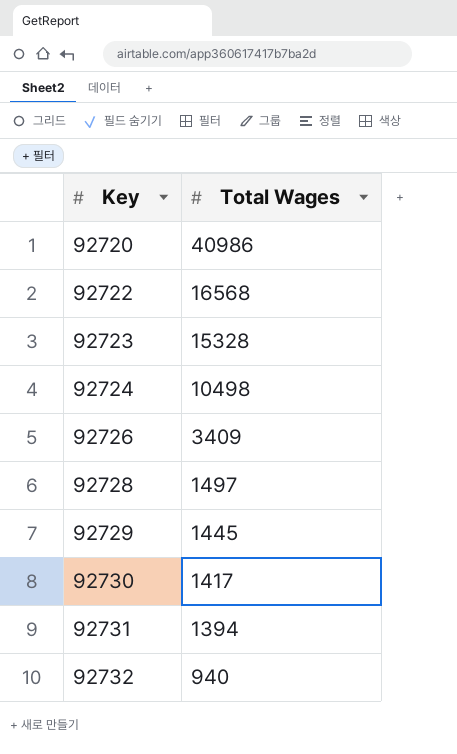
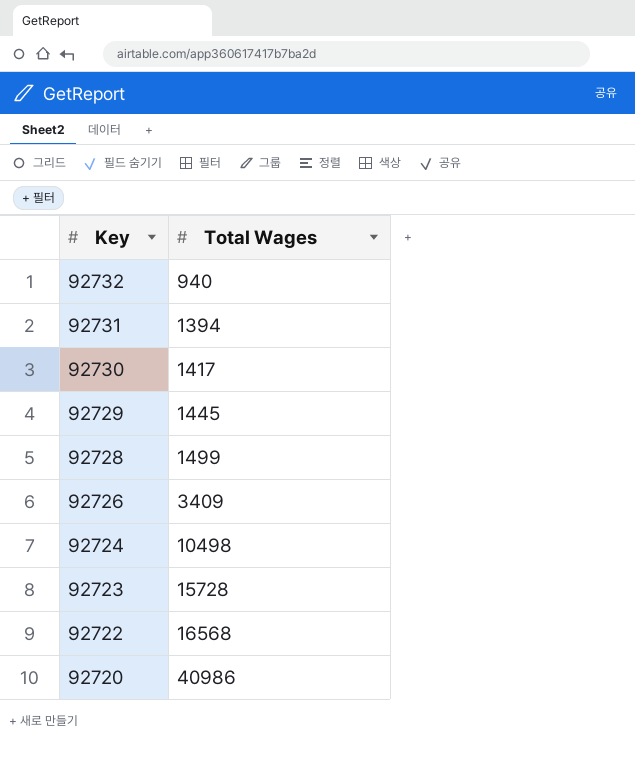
row order: Key ascending -> Key descending
92728 | Total Wages: 1497 -> 1499
92723 | Total Wages: 15328 -> 15728

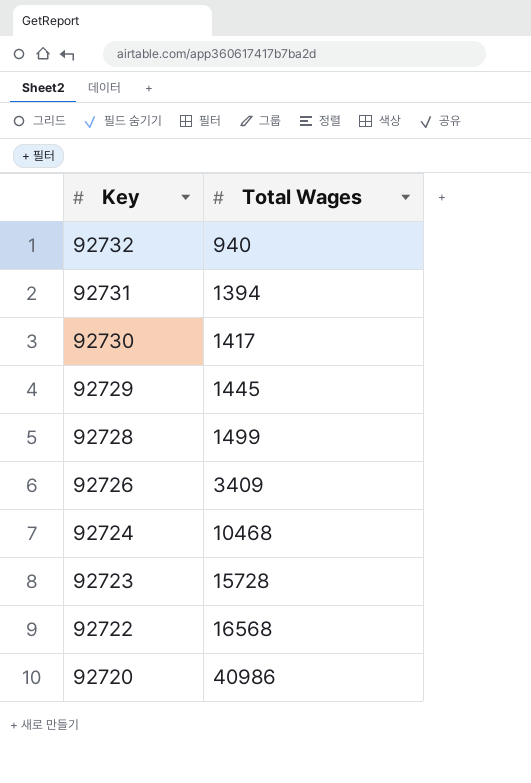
92724 | Total Wages: 10498 -> 10468

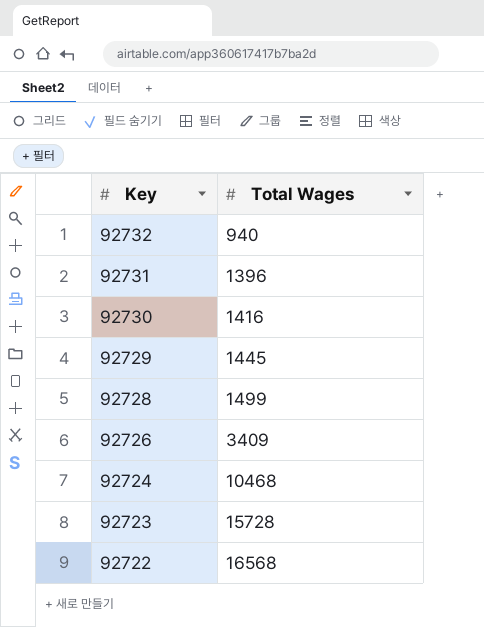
row 92720: 40986 -> none
92731 | Total Wages: 1394 -> 1396
92730 | Total Wages: 1417 -> 1416

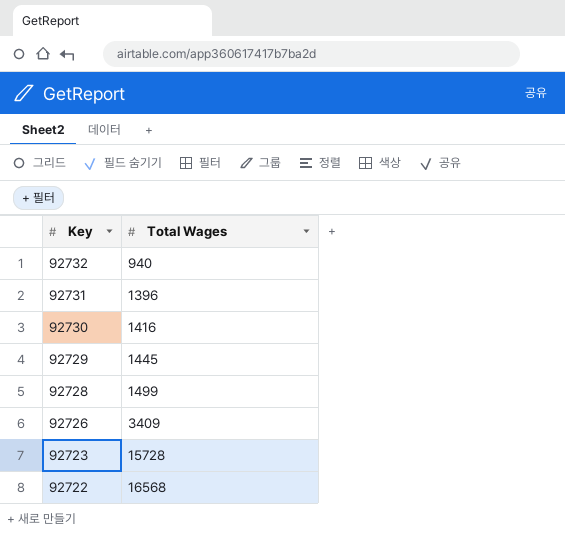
row 92724: 10468 -> none

